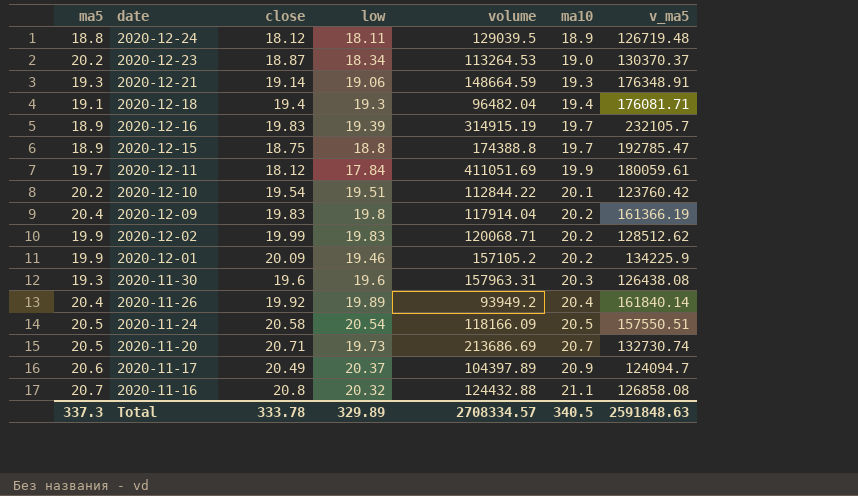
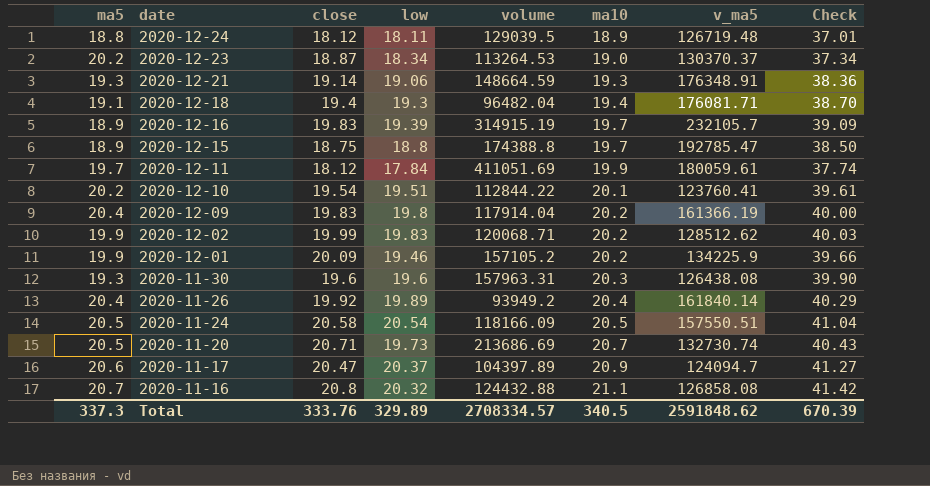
column Check | formula: none -> [low] + [ma10]
2020-12-10 | v_ma5: 123760.42 -> 123760.41
2020-11-17 | close: 20.49 -> 20.47
Total | close: 333.78 -> 333.76
Total | v_ma5: 2591848.63 -> 2591848.62

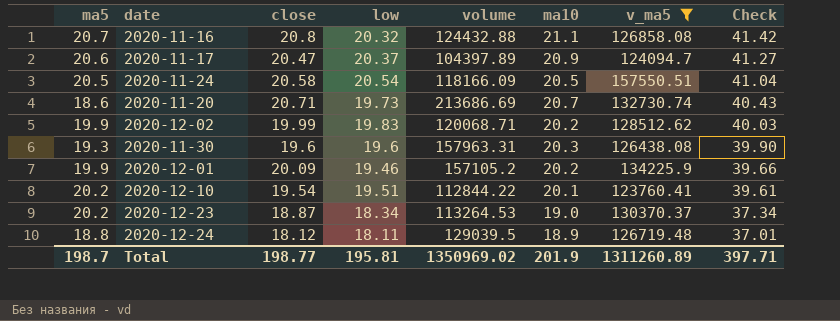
filter: none -> v_ma5 <= 157550.51
row order: date descending -> Check descending
2020-11-20 | ma5: 20.5 -> 18.6
Total | ma5: 337.3 -> 198.7
Total | close: 333.76 -> 198.77
Total | low: 329.89 -> 195.81
Total | volume: 2708334.57 -> 1350969.02
Total | ma10: 340.5 -> 201.9
Total | v_ma5: 2591848.62 -> 1311260.89
Total | Check: 670.39 -> 397.71

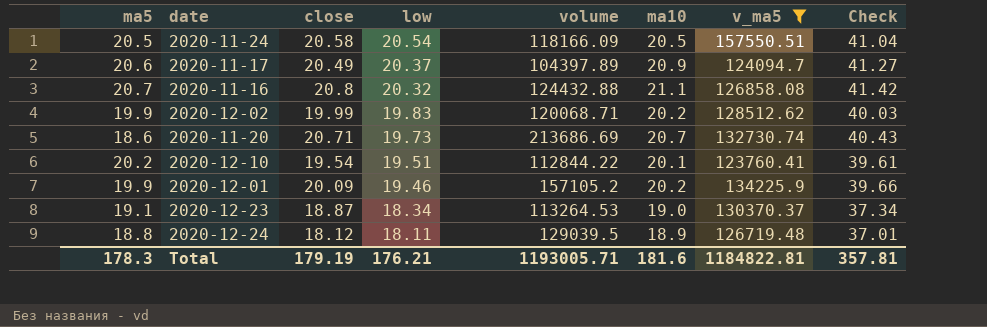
row order: Check descending -> low descending
row 2020-11-30: 19.3 | 19.6 | 19.6 | 157963.31 | 20.3 | 126438.08 | 39.90 -> none
2020-11-17 | close: 20.47 -> 20.49
2020-12-23 | ma5: 20.2 -> 19.1
Total | ma5: 198.7 -> 178.3
Total | close: 198.77 -> 179.19
Total | low: 195.81 -> 176.21
Total | volume: 1350969.02 -> 1193005.71
Total | ma10: 201.9 -> 181.6
Total | v_ma5: 1311260.89 -> 1184822.81
Total | Check: 397.71 -> 357.81

